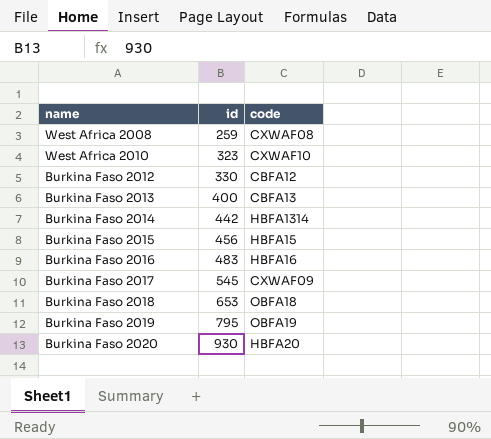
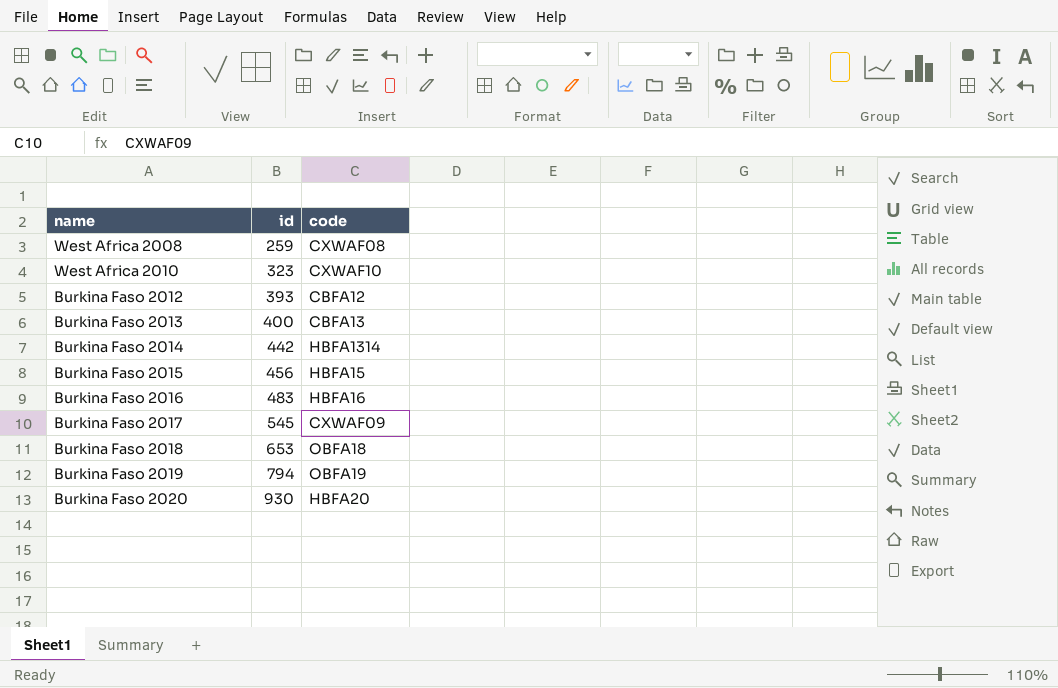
Burkina Faso 2012 | id: 330 -> 393
Burkina Faso 2019 | id: 795 -> 794

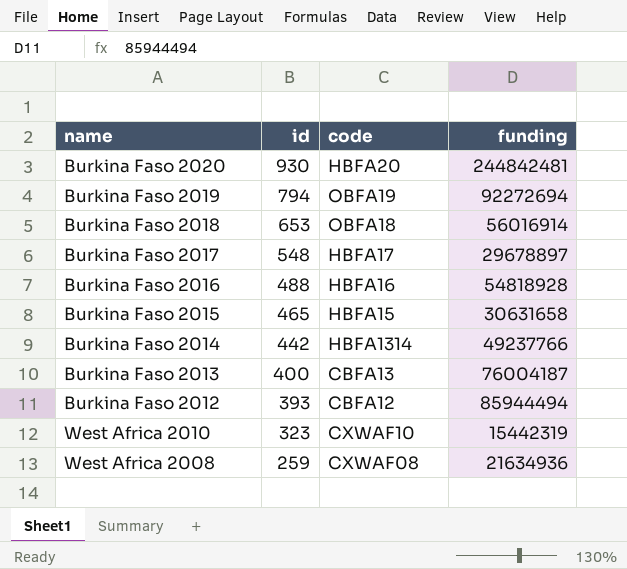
row order: id ascending -> id descending
column funding | position: none -> 4
Burkina Faso 2017 | id: 545 -> 548
Burkina Faso 2017 | code: CXWAF09 -> HBFA17
Burkina Faso 2016 | id: 483 -> 488
Burkina Faso 2015 | id: 456 -> 465

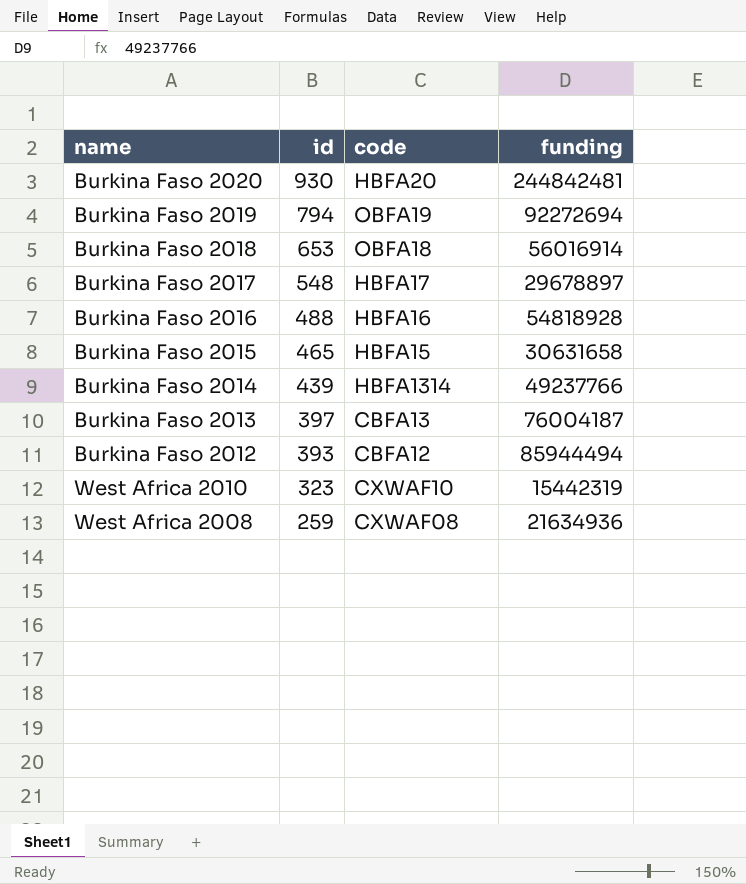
Burkina Faso 2014 | id: 442 -> 439
Burkina Faso 2013 | id: 400 -> 397

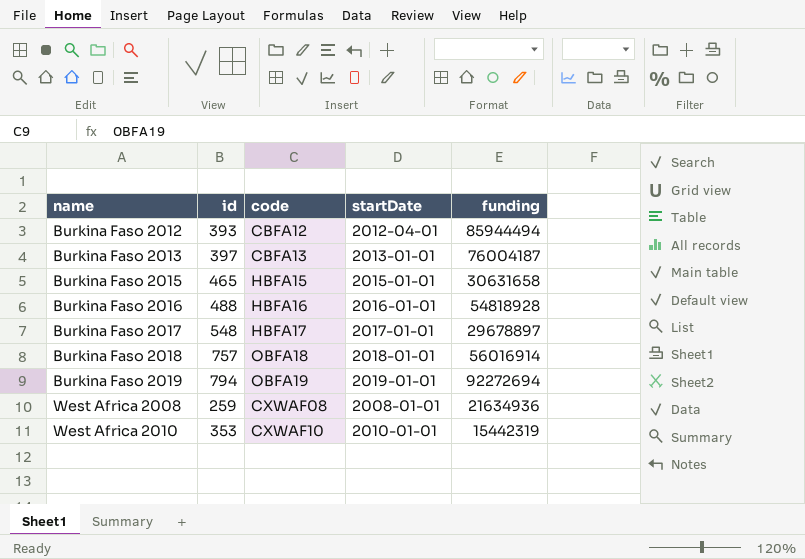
row order: id descending -> name ascending
column startDate | position: none -> 4
row Burkina Faso 2020: 930 | HBFA20 | 244842481 -> none
row Burkina Faso 2014: 439 | HBFA1314 | 49237766 -> none
Burkina Faso 2018 | id: 653 -> 757
West Africa 2010 | id: 323 -> 353

